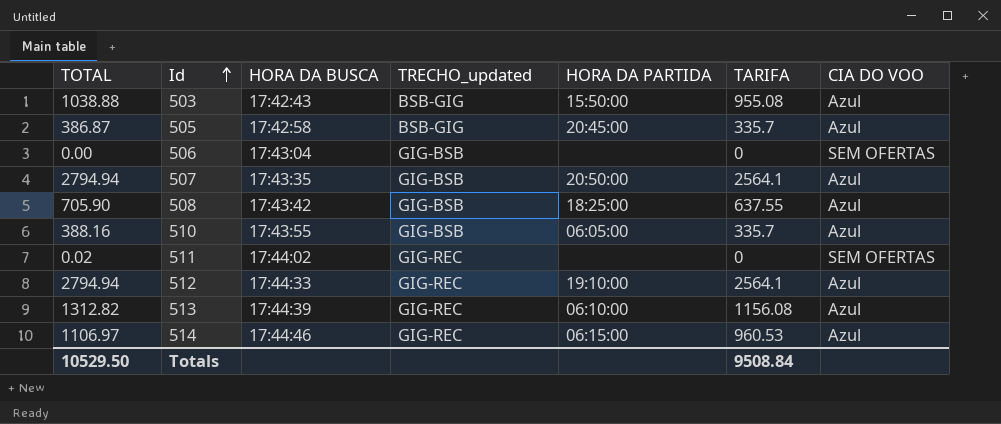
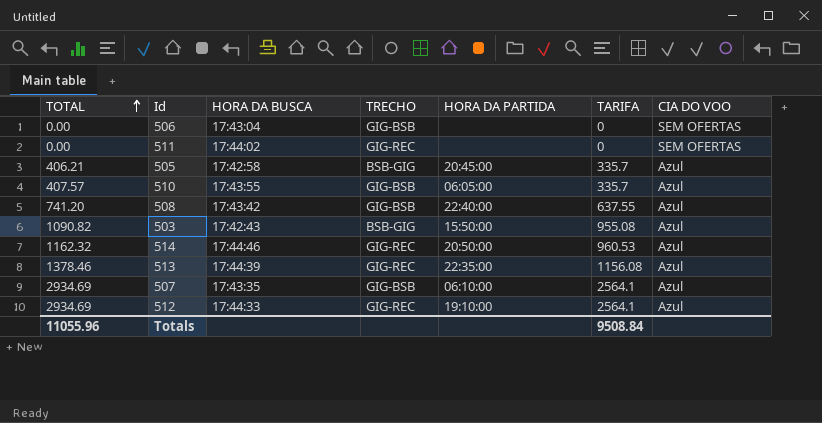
row order: Id ascending -> TOTAL ascending
column name: TRECHO_updated -> TRECHO
511 | TOTAL: 0.02 -> 0.00
505 | TOTAL: 386.87 -> 406.21
510 | TOTAL: 388.16 -> 407.57
508 | TOTAL: 705.90 -> 741.20
508 | HORA DA PARTIDA: 18:25:00 -> 22:40:00
503 | TOTAL: 1038.88 -> 1090.82
514 | TOTAL: 1106.97 -> 1162.32
514 | HORA DA PARTIDA: 06:15:00 -> 20:50:00
513 | TOTAL: 1312.82 -> 1378.46
513 | HORA DA PARTIDA: 06:10:00 -> 22:35:00
507 | TOTAL: 2794.94 -> 2934.69
507 | HORA DA PARTIDA: 20:50:00 -> 06:10:00
512 | TOTAL: 2794.94 -> 2934.69
Totals | TOTAL: 10529.50 -> 11055.96

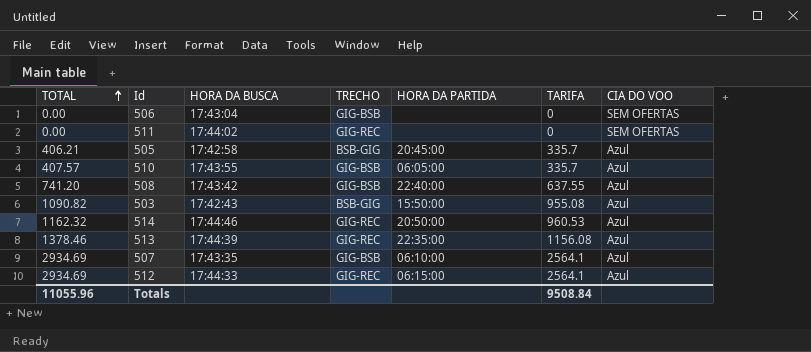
512 | HORA DA PARTIDA: 19:10:00 -> 06:15:00

